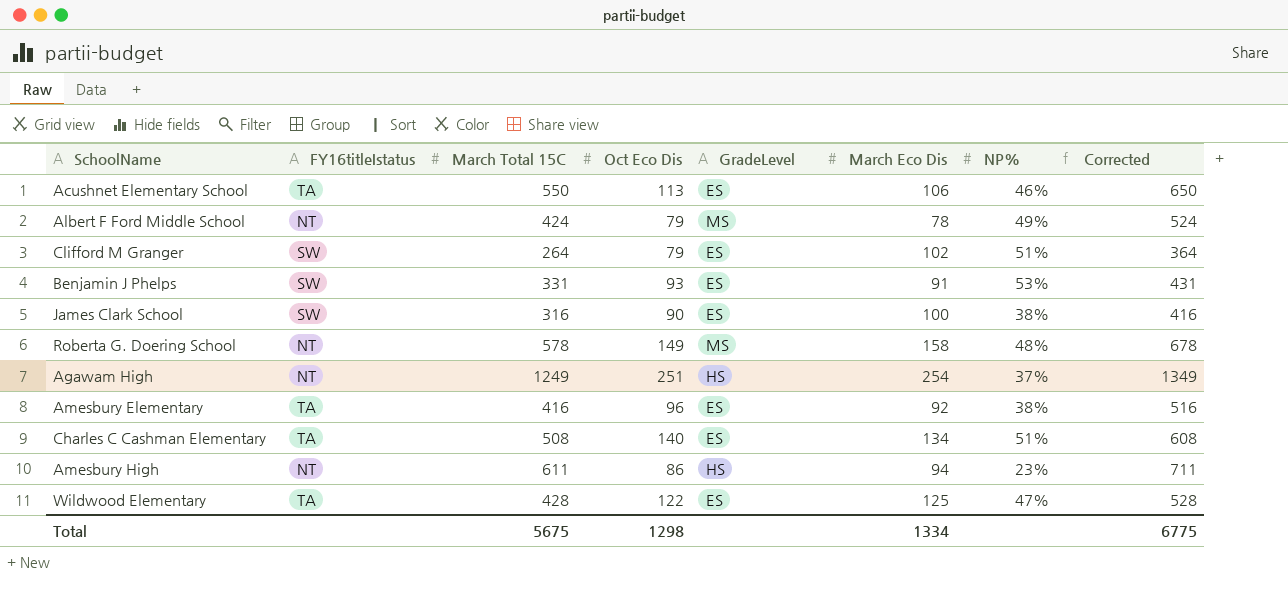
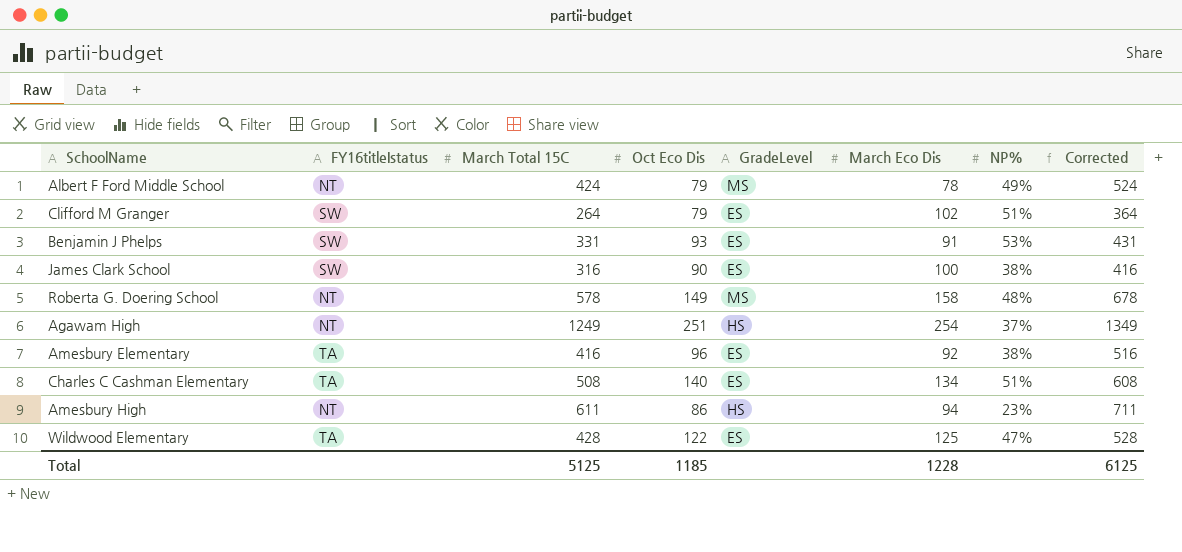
row Acushnet Elementary School: TA | 550 | 113 | ES | 106 | 46% | 650 -> none
Total | March Total 15C: 5675 -> 5125
Total | Oct Eco Dis: 1298 -> 1185
Total | March Eco Dis: 1334 -> 1228
Total | Corrected: 6775 -> 6125

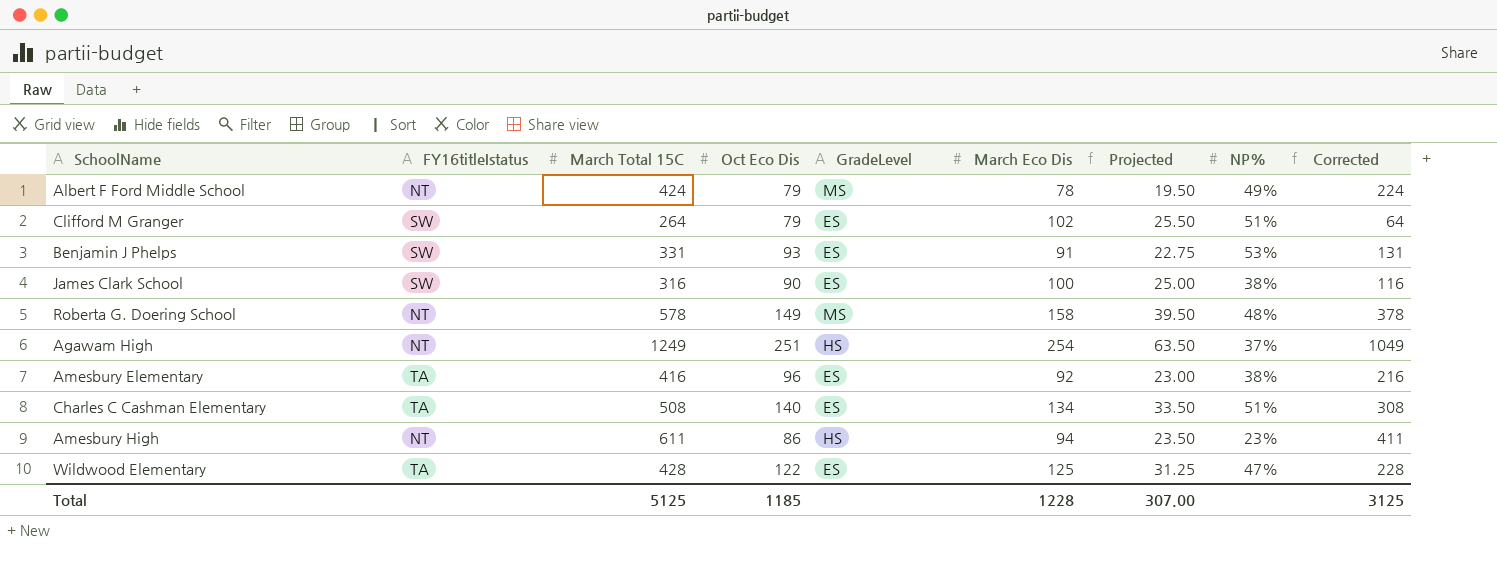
column Projected | formula: none -> [March Eco Dis] * 0.25
column Corrected | formula: [March Total 15C] + 100 -> [March Total 15C] - 200
Total | Corrected: 6125 -> 3125

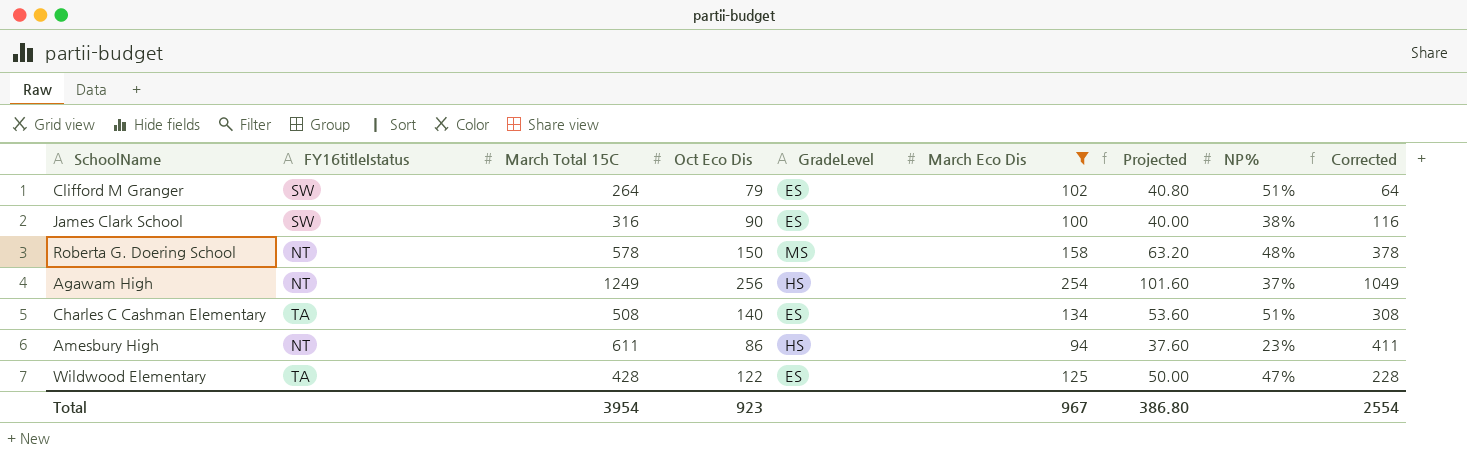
filter: none -> March Eco Dis >= 94
column Projected | formula: [March Eco Dis] * 0.25 -> [March Eco Dis] * 0.4
Roberta G. Doering School | Oct Eco Dis: 149 -> 150
Agawam High | Oct Eco Dis: 251 -> 256
Total | March Total 15C: 5125 -> 3954
Total | Oct Eco Dis: 1185 -> 923
Total | March Eco Dis: 1228 -> 967
Total | Projected: 307.00 -> 386.80
Total | Corrected: 3125 -> 2554

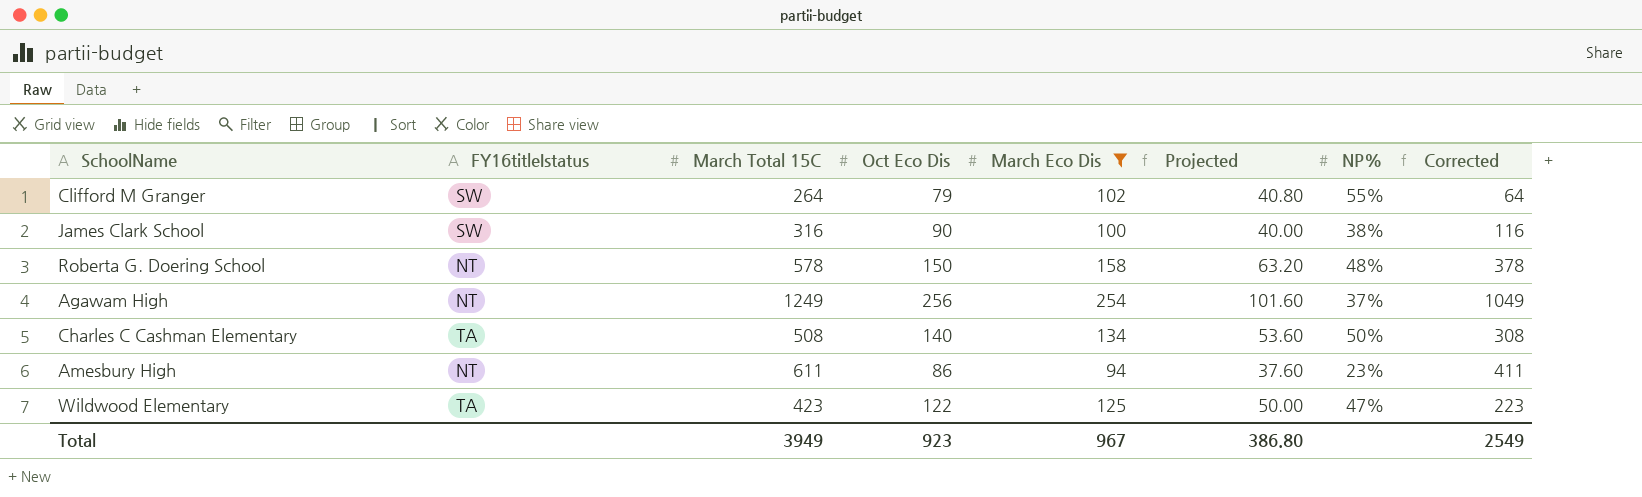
column GradeLevel | position: 5 -> none
Clifford M Granger | NP%: 51% -> 55%
Charles C Cashman Elementary | NP%: 51% -> 50%
Wildwood Elementary | March Total 15C: 428 -> 423
Wildwood Elementary | Corrected: 228 -> 223
Total | March Total 15C: 3954 -> 3949
Total | Corrected: 2554 -> 2549

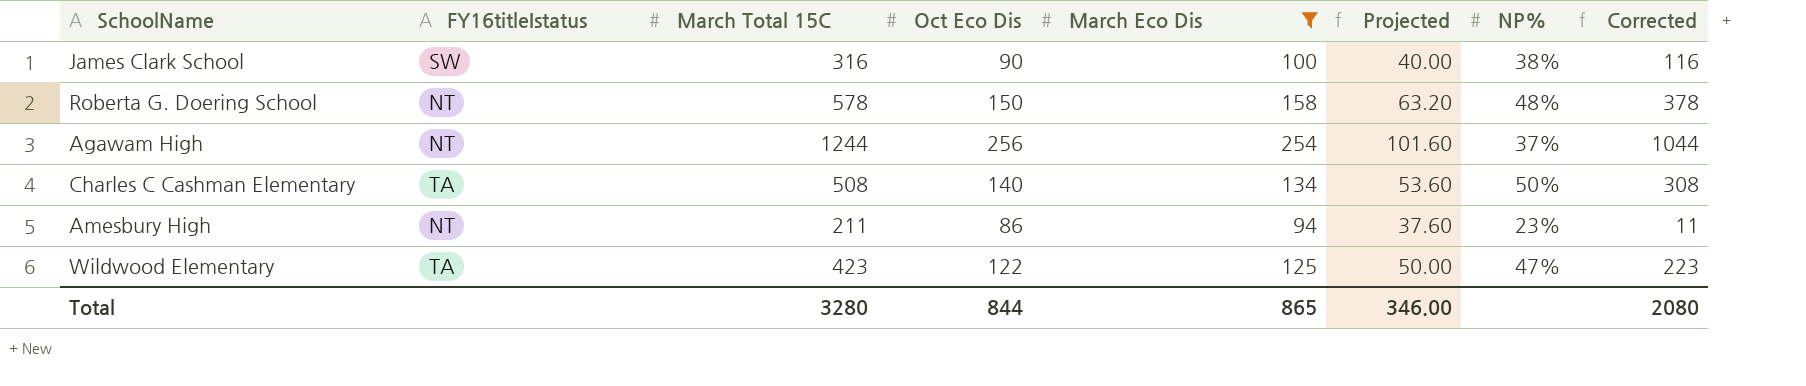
row Clifford M Granger: SW | 264 | 79 | 102 | 40.80 | 55% | 64 -> none
Agawam High | March Total 15C: 1249 -> 1244
Agawam High | Corrected: 1049 -> 1044
Amesbury High | March Total 15C: 611 -> 211
Amesbury High | Corrected: 411 -> 11
Total | March Total 15C: 3949 -> 3280
Total | Oct Eco Dis: 923 -> 844
Total | March Eco Dis: 967 -> 865
Total | Projected: 386.80 -> 346.00
Total | Corrected: 2549 -> 2080

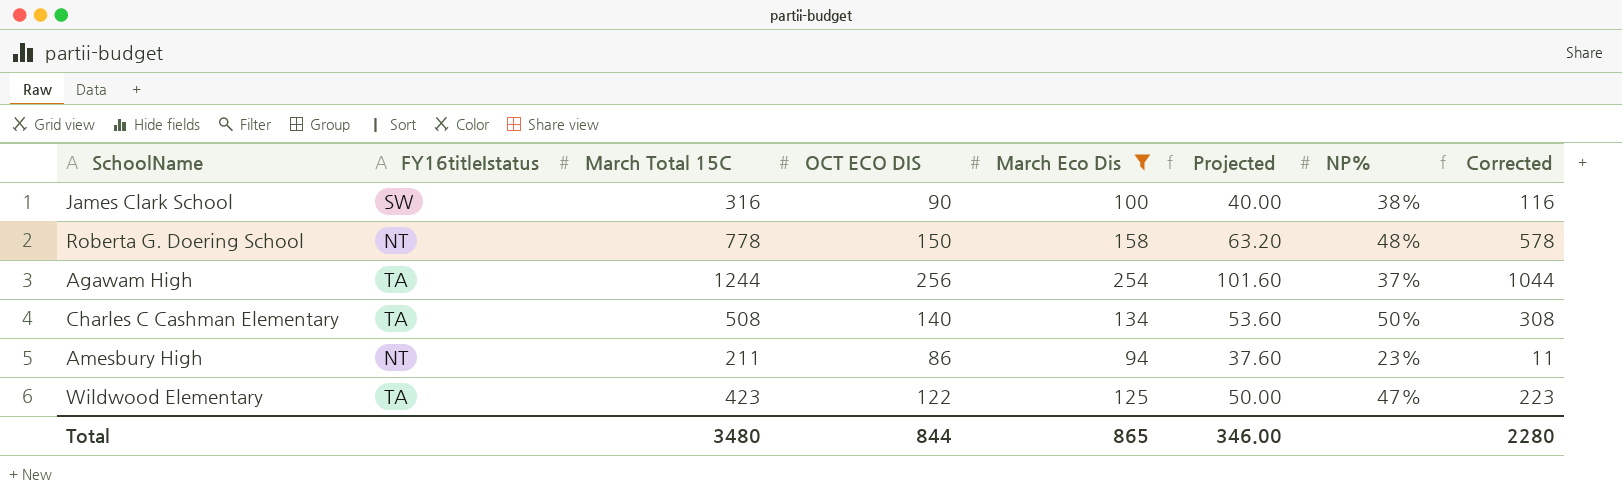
column name: Oct Eco Dis -> OCT ECO DIS
Roberta G. Doering School | March Total 15C: 578 -> 778
Roberta G. Doering School | Corrected: 378 -> 578
Agawam High | FY16titleIstatus: NT -> TA
Total | March Total 15C: 3280 -> 3480
Total | Corrected: 2080 -> 2280

